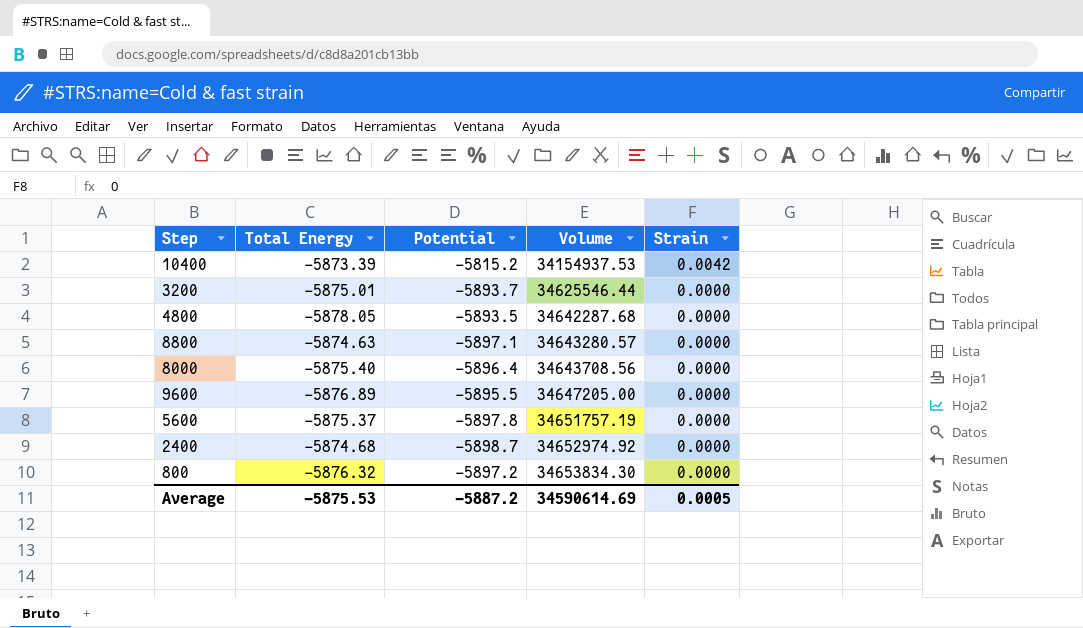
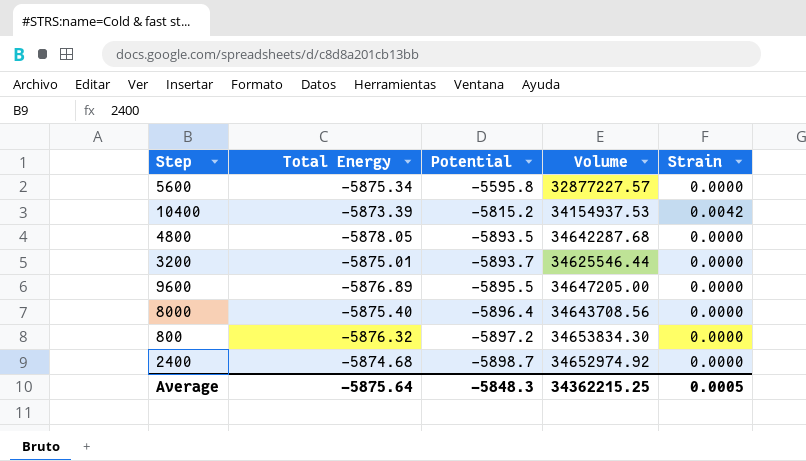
row order: Volume ascending -> Potential descending
row 8800: -5874.63 | -5897.1 | 34643280.57 | 0.0000 -> none
5600 | Total Energy: -5875.37 -> -5875.34
5600 | Potential: -5897.8 -> -5595.8
5600 | Volume: 34651757.19 -> 32877227.57
Average | Total Energy: -5875.53 -> -5875.64
Average | Potential: -5887.2 -> -5848.3
Average | Volume: 34590614.69 -> 34362215.25

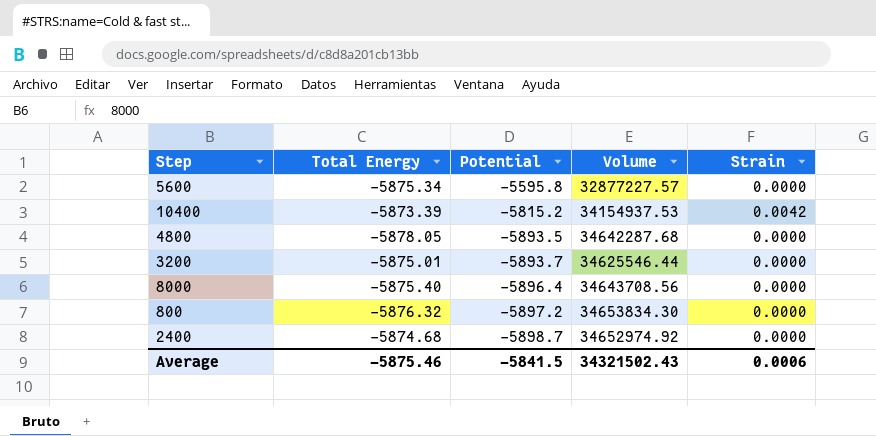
row 9600: -5876.89 | -5895.5 | 34647205.00 | 0.0000 -> none
Average | Total Energy: -5875.64 -> -5875.46
Average | Potential: -5848.3 -> -5841.5
Average | Volume: 34362215.25 -> 34321502.43
Average | Strain: 0.0005 -> 0.0006

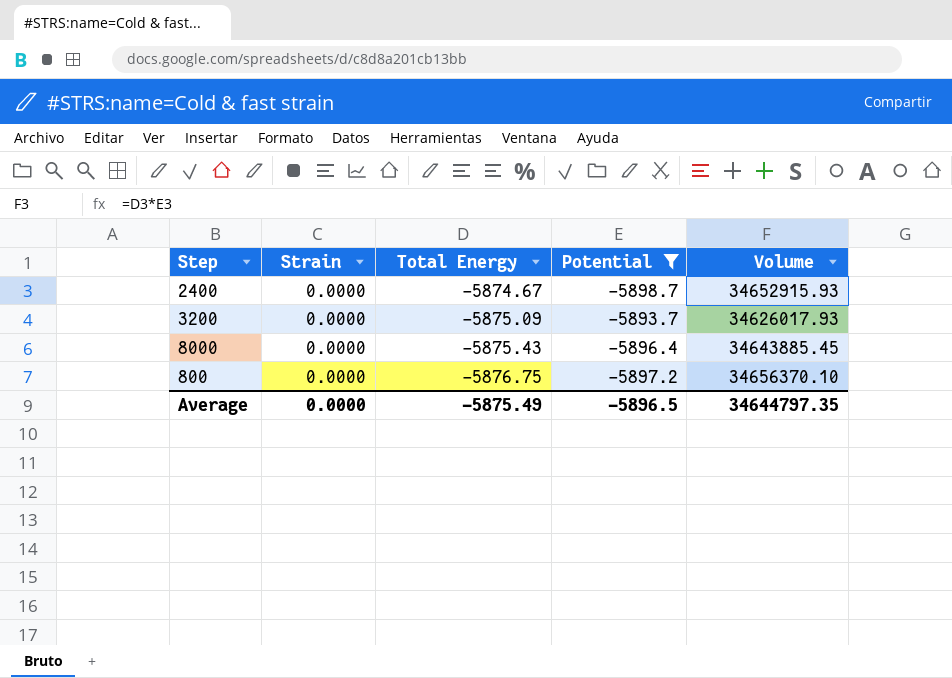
filter: none -> Potential <= -5893.7
row order: Potential descending -> Total Energy descending
column Strain | position: 5 -> 2
2400 | Total Energy: -5874.68 -> -5874.67
2400 | Volume: 34652974.92 -> 34652915.93
3200 | Total Energy: -5875.01 -> -5875.09
3200 | Volume: 34625546.44 -> 34626017.93
8000 | Total Energy: -5875.40 -> -5875.43
8000 | Volume: 34643708.56 -> 34643885.45
800 | Total Energy: -5876.32 -> -5876.75
800 | Volume: 34653834.30 -> 34656370.10
Average | Strain: 0.0006 -> 0.0000
Average | Total Energy: -5875.46 -> -5875.49
Average | Potential: -5841.5 -> -5896.5
Average | Volume: 34321502.43 -> 34644797.35

